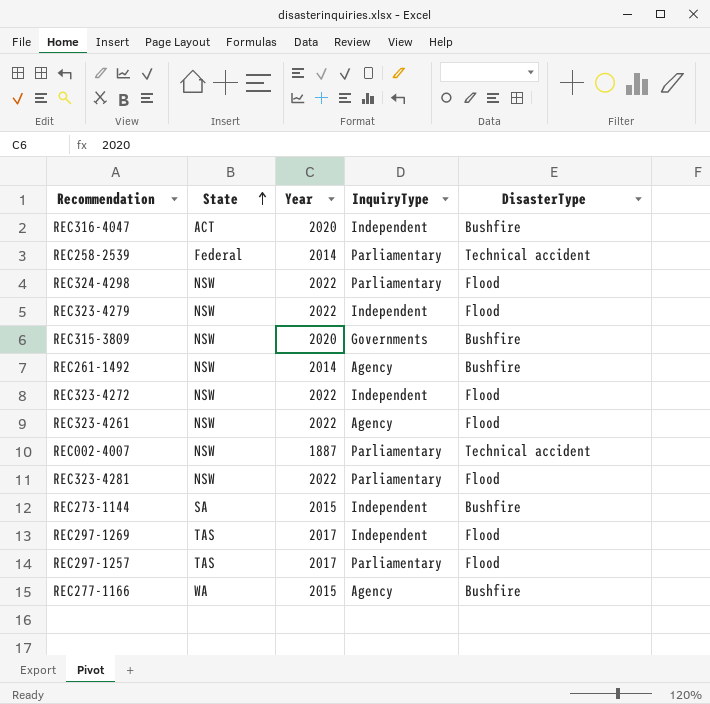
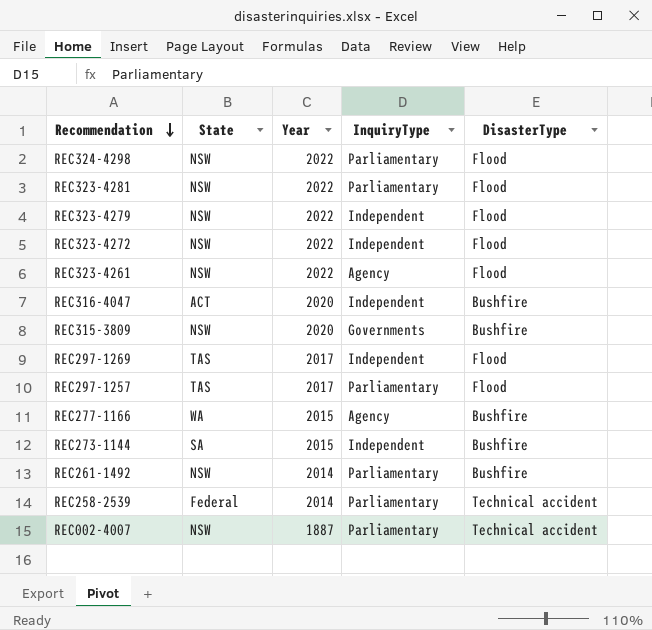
row order: State ascending -> Recommendation descending
REC261-1492 | InquiryType: Agency -> Parliamentary

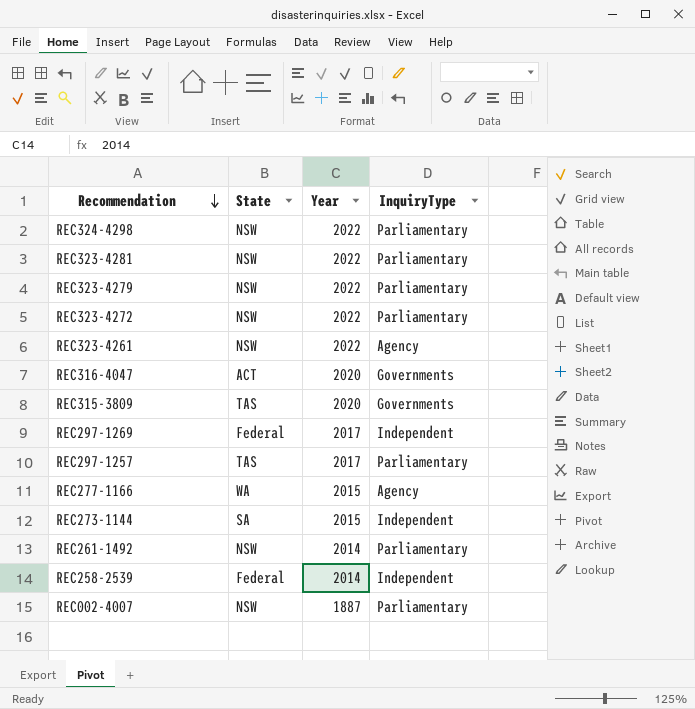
column DisasterType | position: 5 -> none
REC323-4279 | InquiryType: Independent -> Parliamentary
REC323-4272 | InquiryType: Independent -> Parliamentary
REC316-4047 | InquiryType: Independent -> Governments
REC315-3809 | State: NSW -> TAS
REC297-1269 | State: TAS -> Federal
REC258-2539 | InquiryType: Parliamentary -> Independent

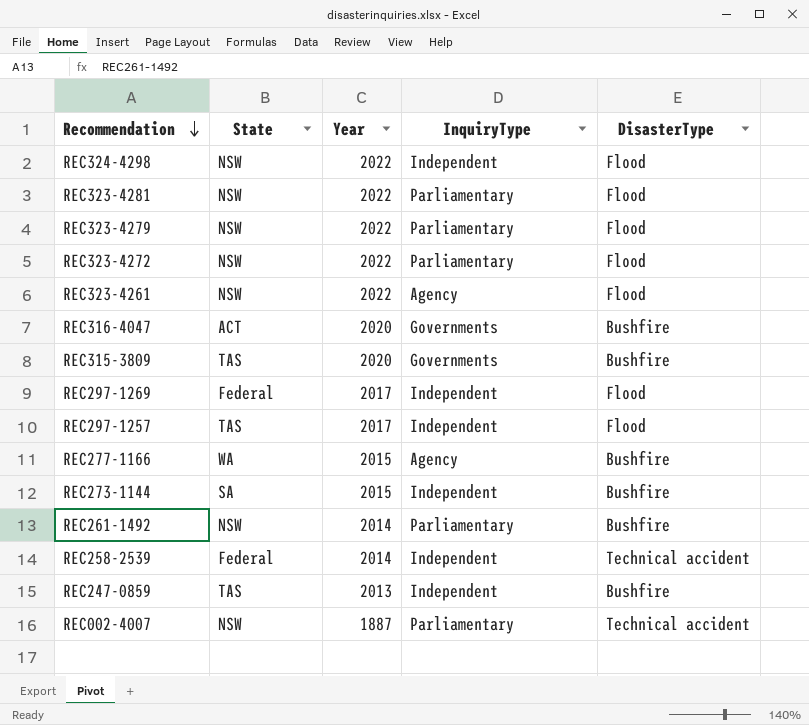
column DisasterType | position: none -> 5
REC324-4298 | InquiryType: Parliamentary -> Independent
REC297-1257 | InquiryType: Parliamentary -> Independent
row REC247-0859: none -> TAS | 2013 | Independent | Bushfire

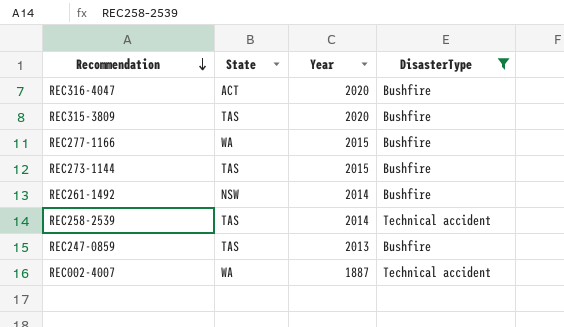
filter: none -> DisasterType != Flood
column InquiryType | position: 4 -> none
REC273-1144 | State: SA -> TAS
REC258-2539 | State: Federal -> TAS
REC002-4007 | State: NSW -> WA

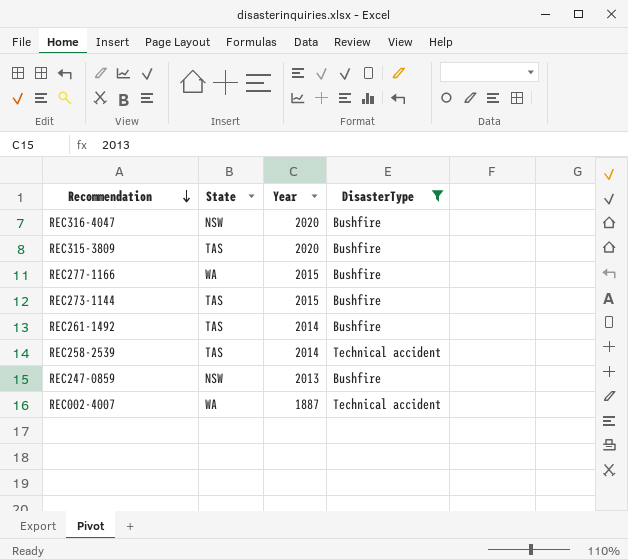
REC316-4047 | State: ACT -> NSW
REC261-1492 | State: NSW -> TAS
REC247-0859 | State: TAS -> NSW

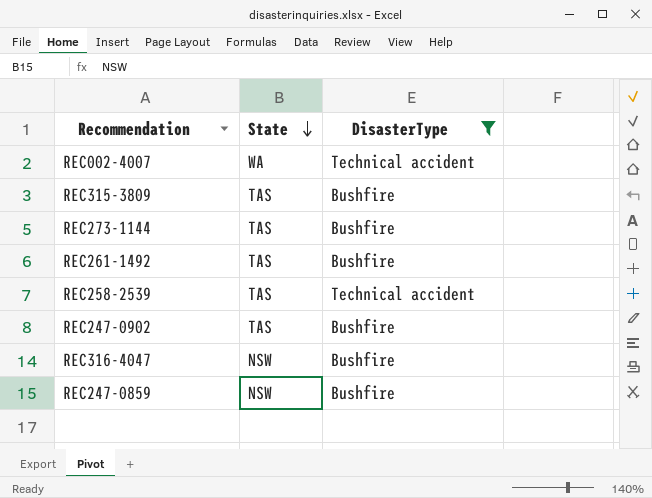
row order: Recommendation descending -> State descending
column Year | position: 3 -> none
row REC277-1166: WA | 2015 | Bushfire -> none
row REC247-0902: none -> TAS | Bushfire

